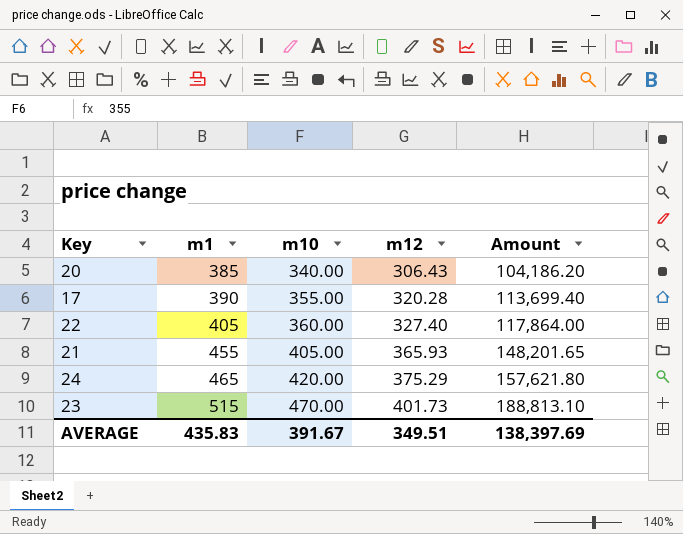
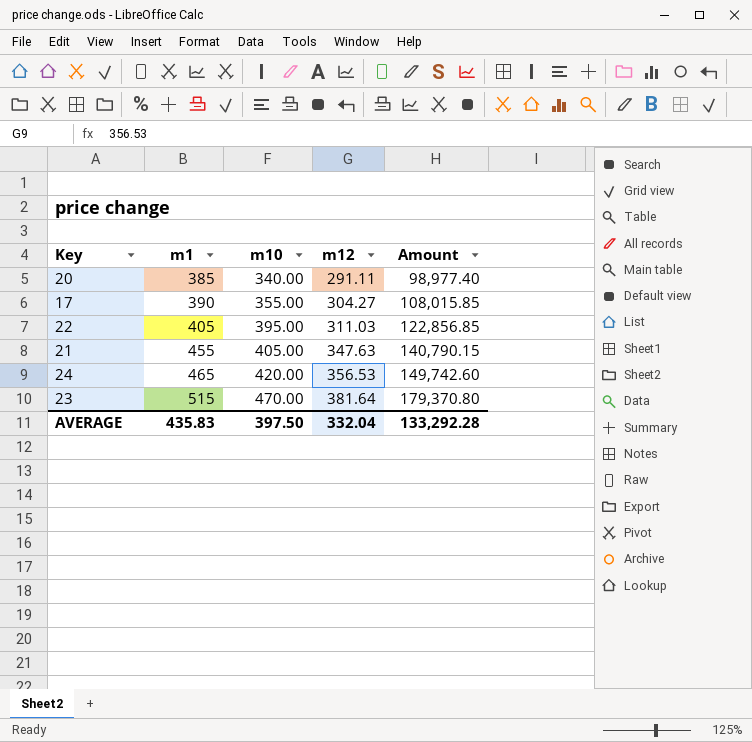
20 | m12: 306.43 -> 291.11
20 | Amount: 104,186.20 -> 98,977.40
17 | m12: 320.28 -> 304.27
17 | Amount: 113,699.40 -> 108,015.85
22 | m10: 360.00 -> 395.00
22 | m12: 327.40 -> 311.03
22 | Amount: 117,864.00 -> 122,856.85
21 | m12: 365.93 -> 347.63
21 | Amount: 148,201.65 -> 140,790.15
24 | m12: 375.29 -> 356.53
24 | Amount: 157,621.80 -> 149,742.60
23 | m12: 401.73 -> 381.64
23 | Amount: 188,813.10 -> 179,370.80
AVERAGE | m10: 391.67 -> 397.50
AVERAGE | m12: 349.51 -> 332.04
AVERAGE | Amount: 138,397.69 -> 133,292.28

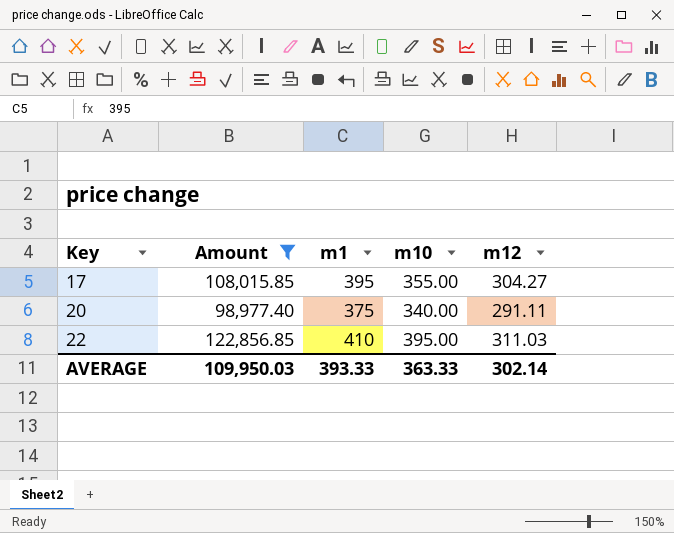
filter: none -> Amount <= 122,856.85
row order: m1 ascending -> Key ascending
column Amount | position: 5 -> 2
17 | m1: 390 -> 395
20 | m1: 385 -> 375
22 | m1: 405 -> 410
AVERAGE | Amount: 133,292.28 -> 109,950.03
AVERAGE | m1: 435.83 -> 393.33
AVERAGE | m10: 397.50 -> 363.33
AVERAGE | m12: 332.04 -> 302.14

